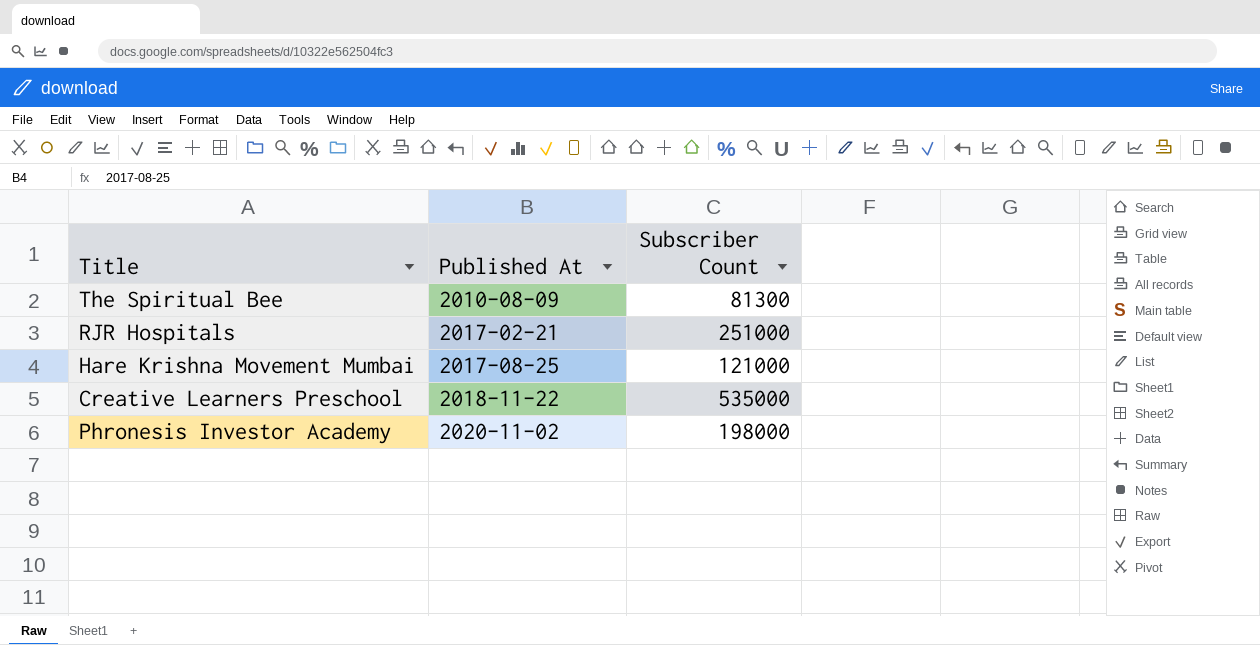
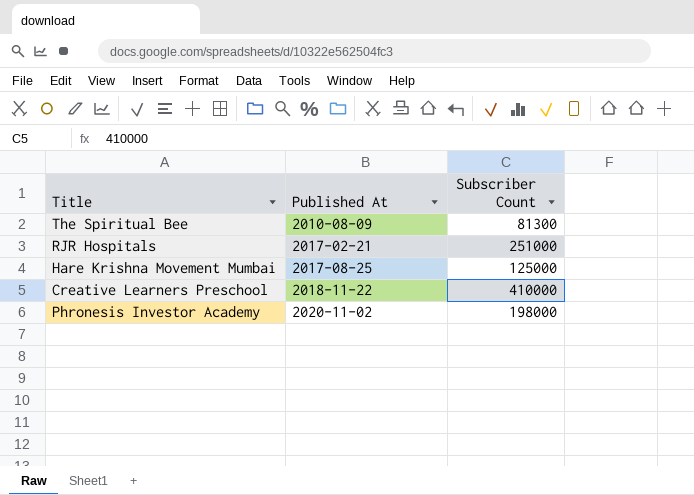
Hare Krishna Movement Mumbai | Subscriber Count: 121000 -> 125000
Creative Learners Preschool | Subscriber Count: 535000 -> 410000

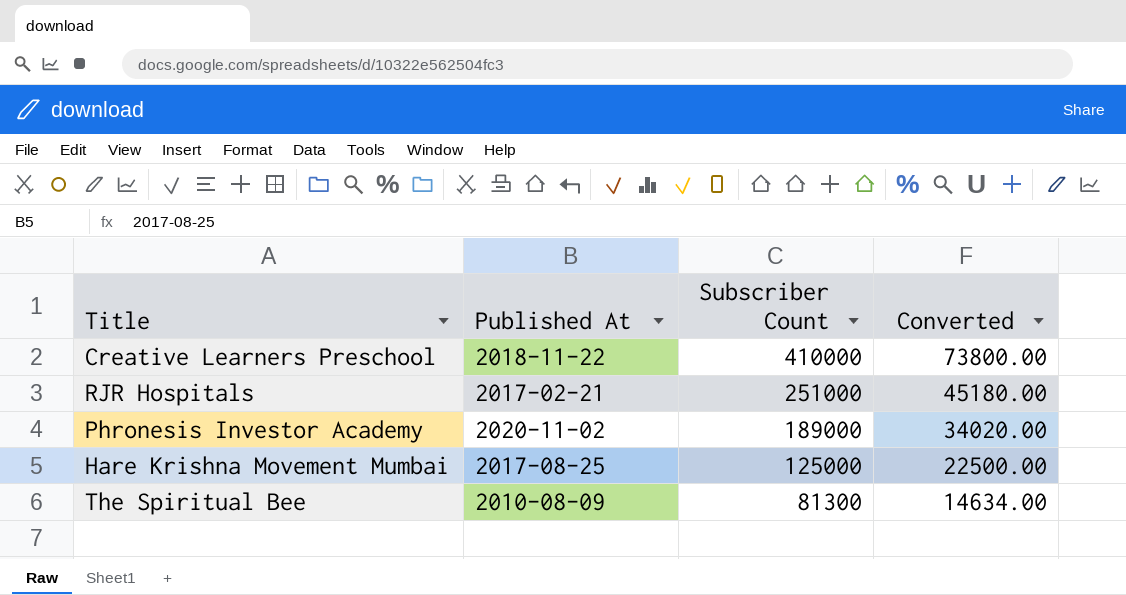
row order: Published At ascending -> Subscriber Count descending
column Converted | formula: none -> [Subscriber Count] * 0.18
Phronesis Investor Academy | Subscriber Count: 198000 -> 189000

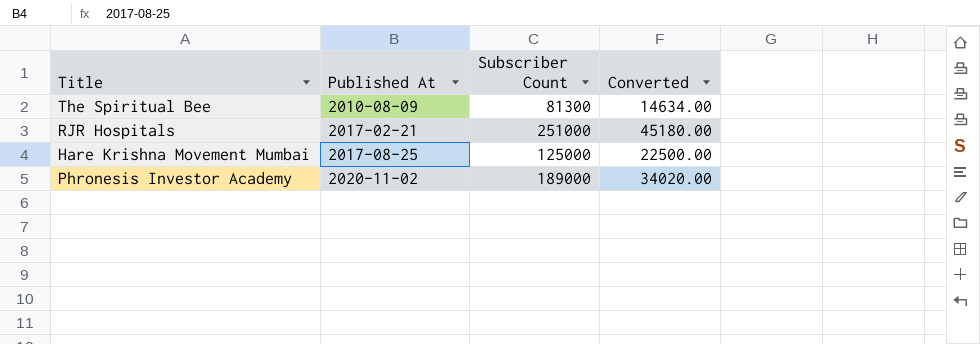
row order: Subscriber Count descending -> Published At ascending
row Creative Learners Preschool: 2018-11-22 | 410000 | 73800.00 -> none

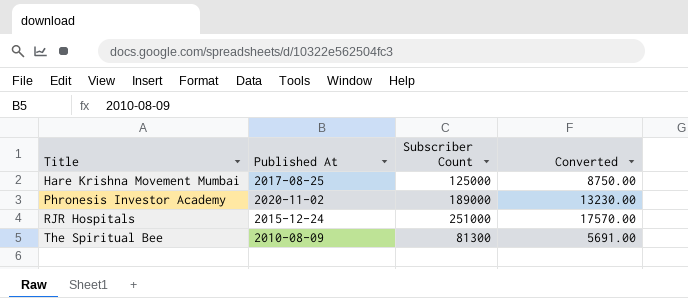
row order: Published At ascending -> Title ascending
column Converted | formula: [Subscriber Count] * 0.18 -> [Subscriber Count] * 0.07
RJR Hospitals | Published At: 2017-02-21 -> 2015-12-24

